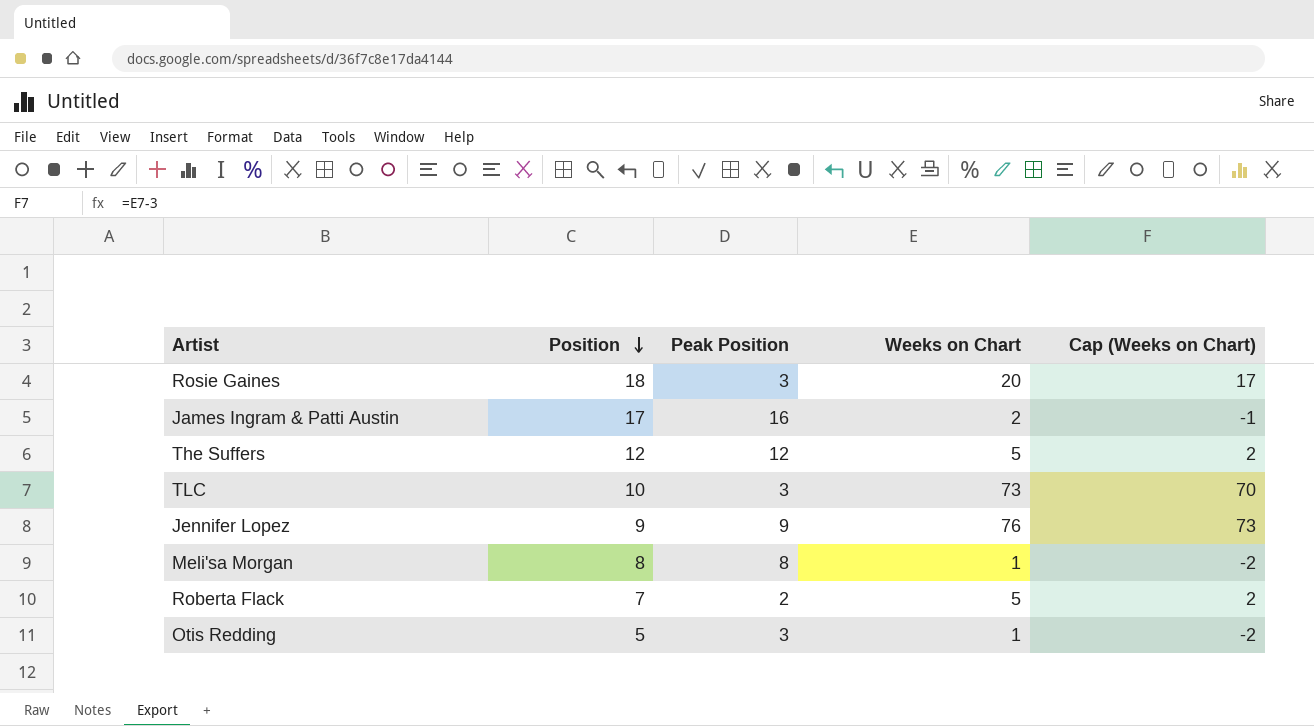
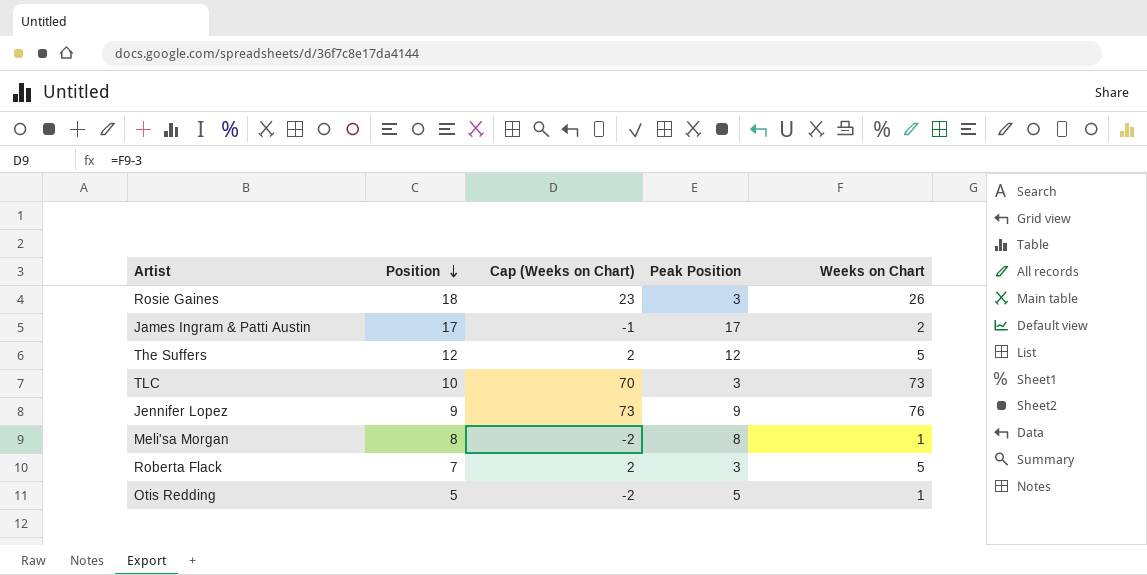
column Cap (Weeks on Chart) | position: 5 -> 3
Rosie Gaines | Cap (Weeks on Chart): 17 -> 23
Rosie Gaines | Weeks on Chart: 20 -> 26
James Ingram & Patti Austin | Peak Position: 16 -> 17
Roberta Flack | Peak Position: 2 -> 3
Otis Redding | Peak Position: 3 -> 5

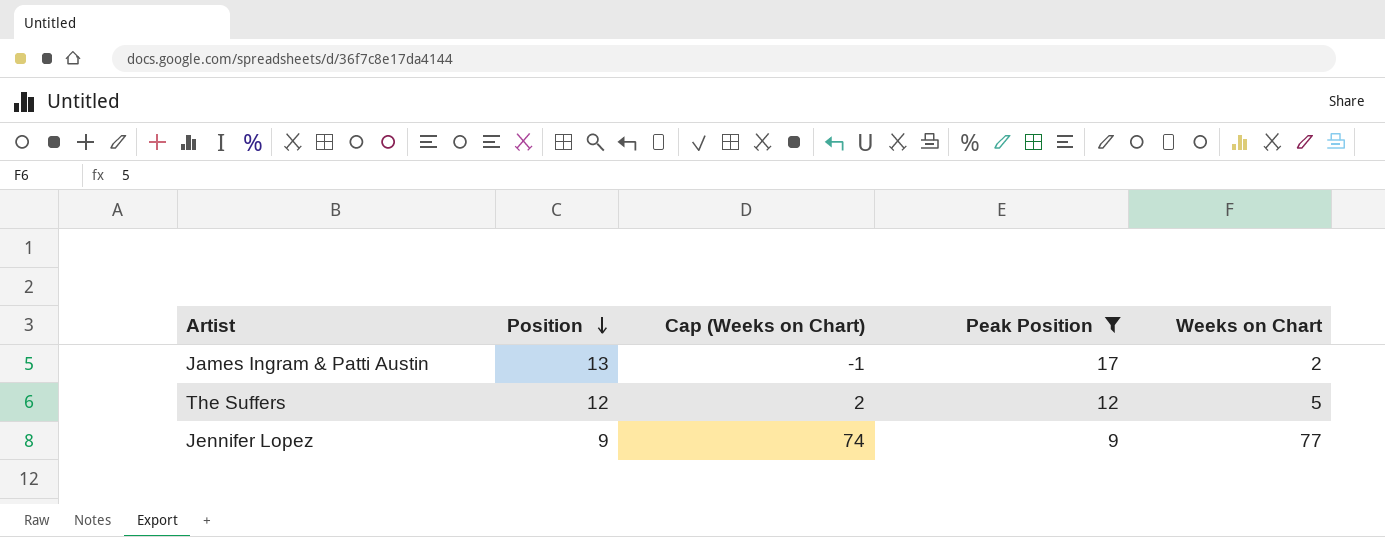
filter: none -> Peak Position >= 9
James Ingram & Patti Austin | Position: 17 -> 13
Jennifer Lopez | Cap (Weeks on Chart): 73 -> 74
Jennifer Lopez | Weeks on Chart: 76 -> 77

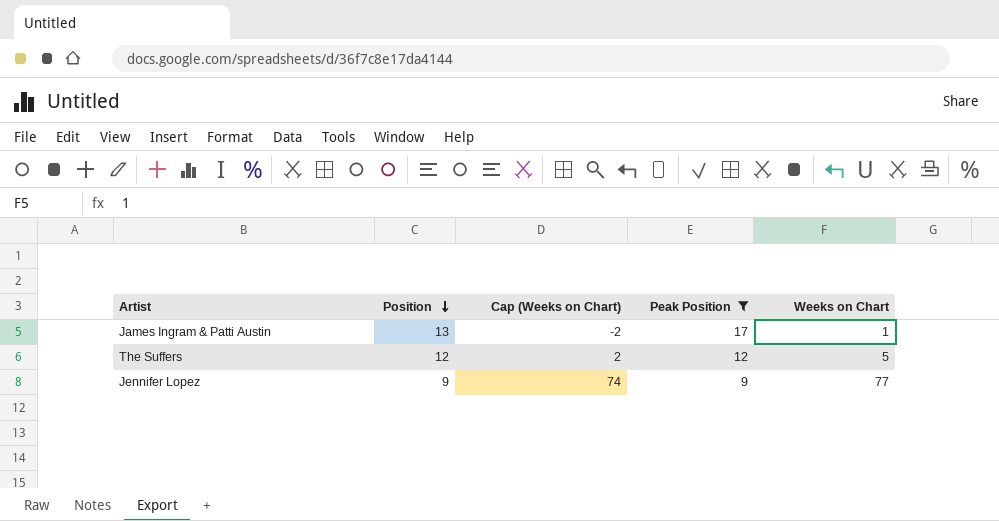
James Ingram & Patti Austin | Cap (Weeks on Chart): -1 -> -2
James Ingram & Patti Austin | Weeks on Chart: 2 -> 1

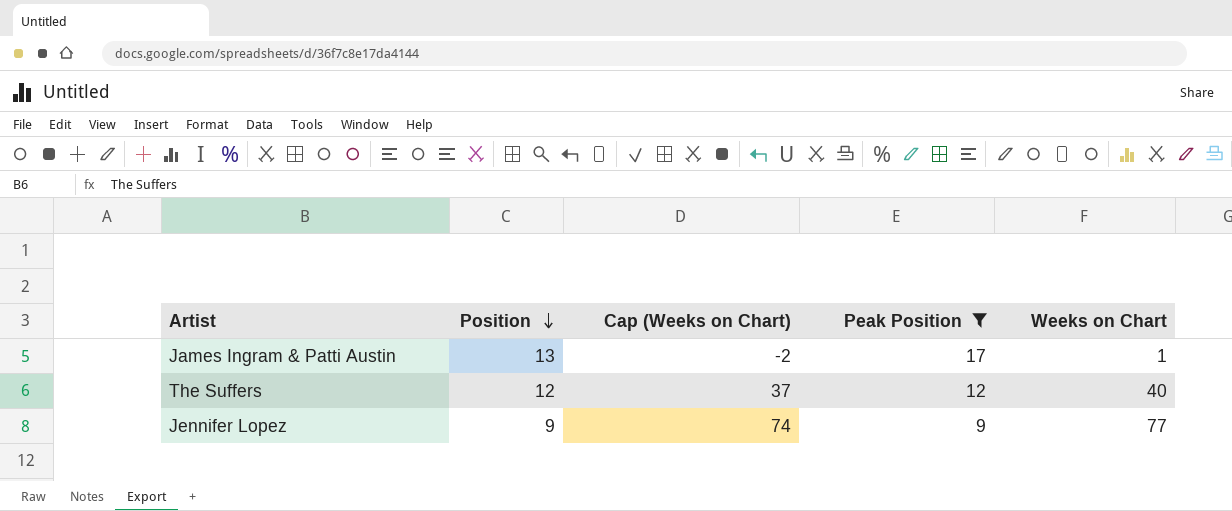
The Suffers | Cap (Weeks on Chart): 2 -> 37
The Suffers | Weeks on Chart: 5 -> 40

